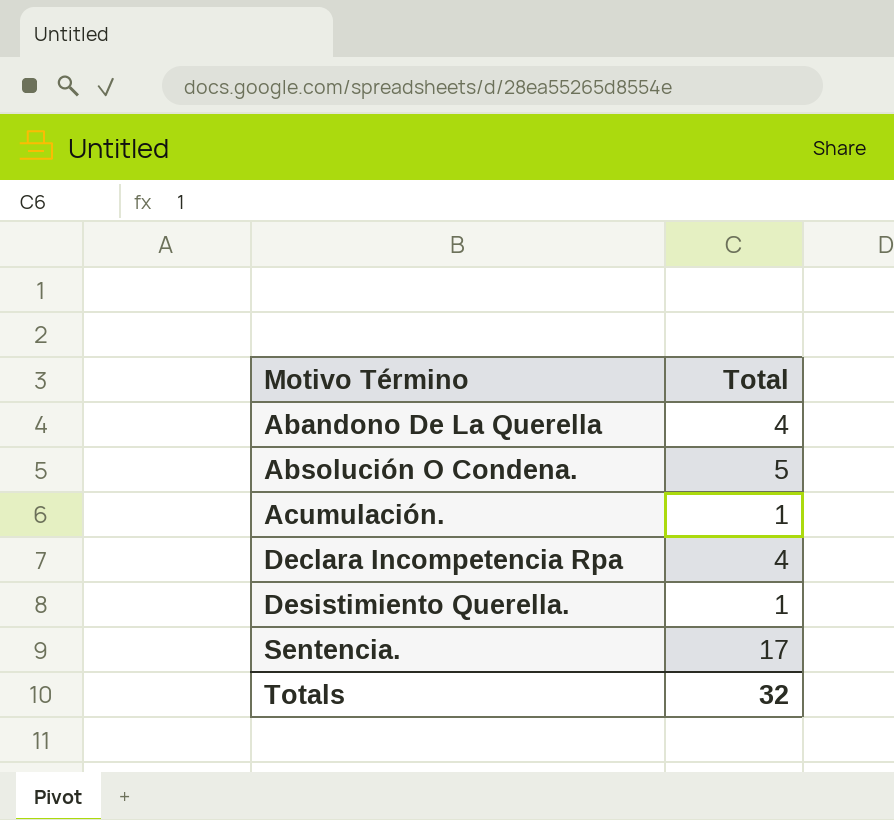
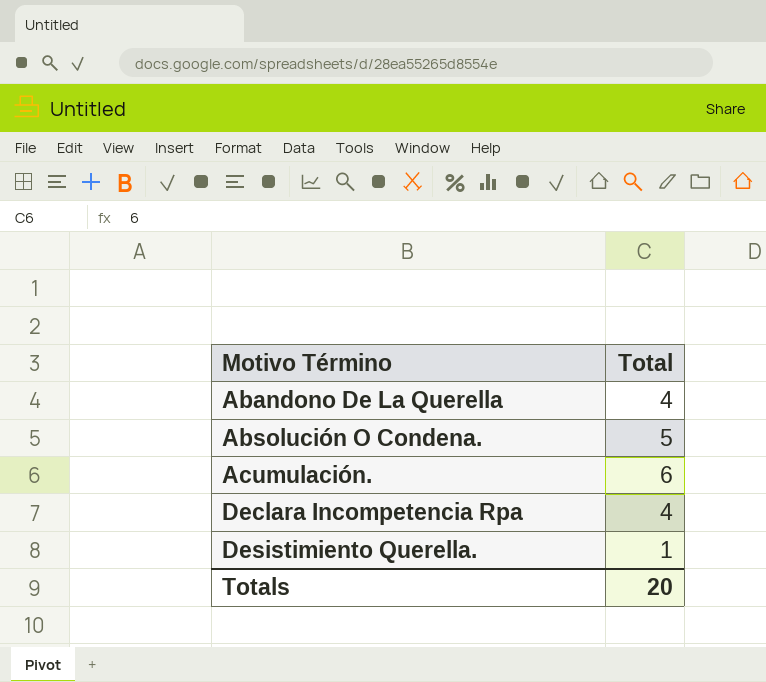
row Sentencia.: 17 -> none
Acumulación. | Total: 1 -> 6
Totals | Total: 32 -> 20

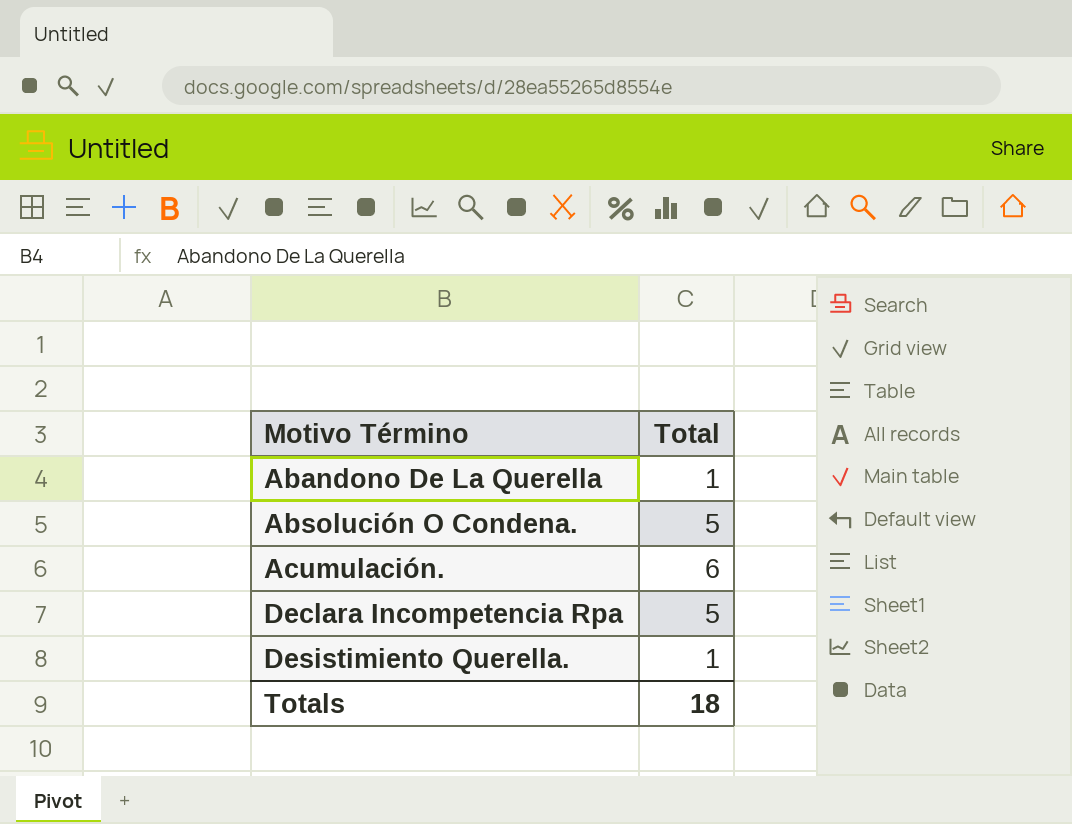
Abandono De La Querella | Total: 4 -> 1
Declara Incompetencia Rpa | Total: 4 -> 5
Totals | Total: 20 -> 18

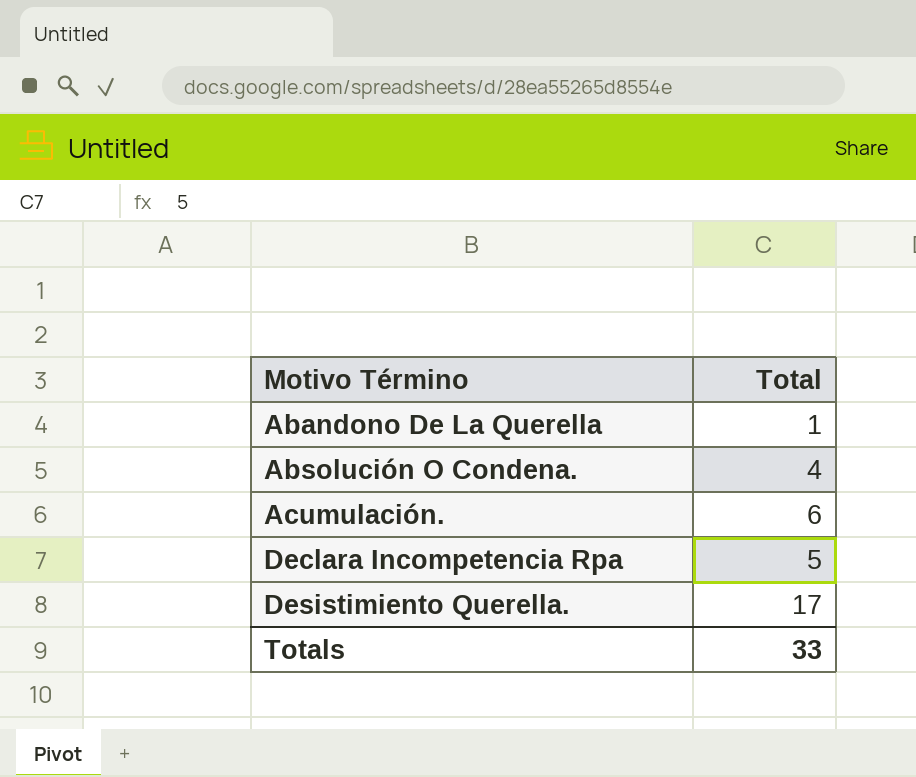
Absolución O Condena. | Total: 5 -> 4
Desistimiento Querella. | Total: 1 -> 17
Totals | Total: 18 -> 33

